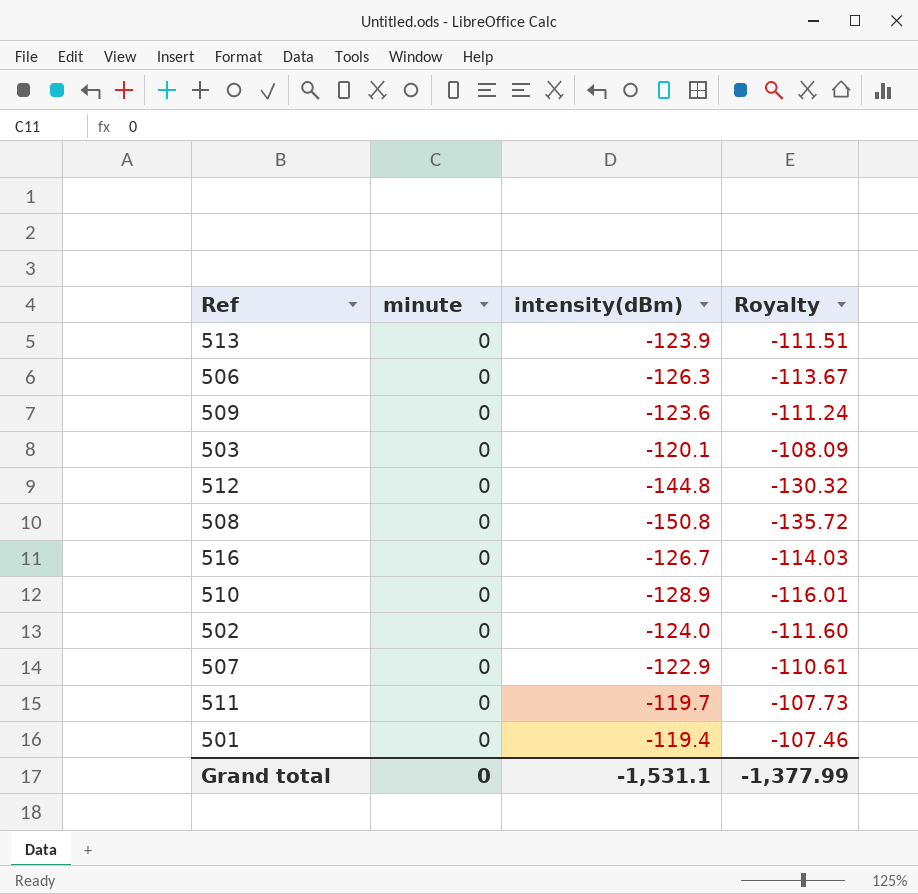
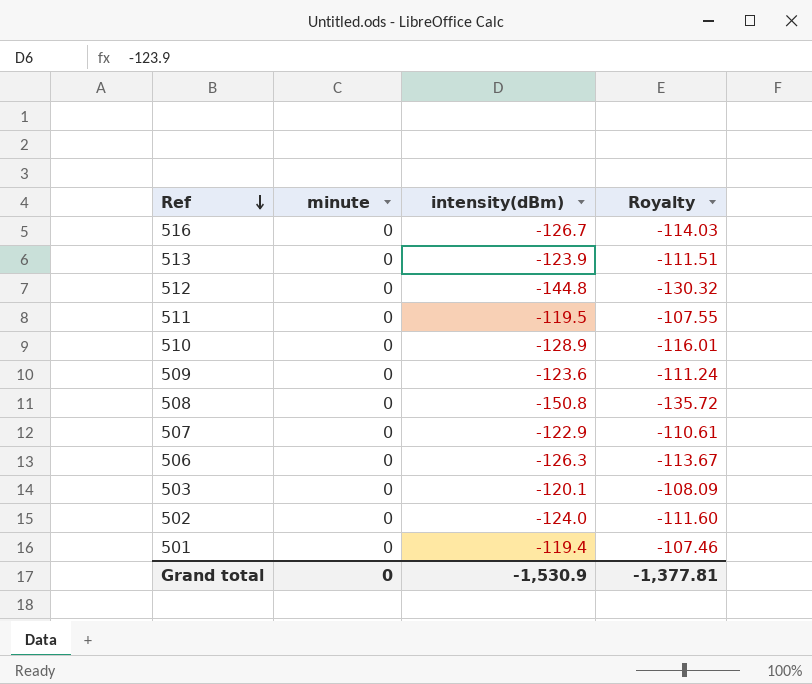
row order: none -> Ref descending
511 | intensity(dBm): -119.7 -> -119.5
511 | Royalty: -107.73 -> -107.55
Grand total | intensity(dBm): -1,531.1 -> -1,530.9
Grand total | Royalty: -1,377.99 -> -1,377.81

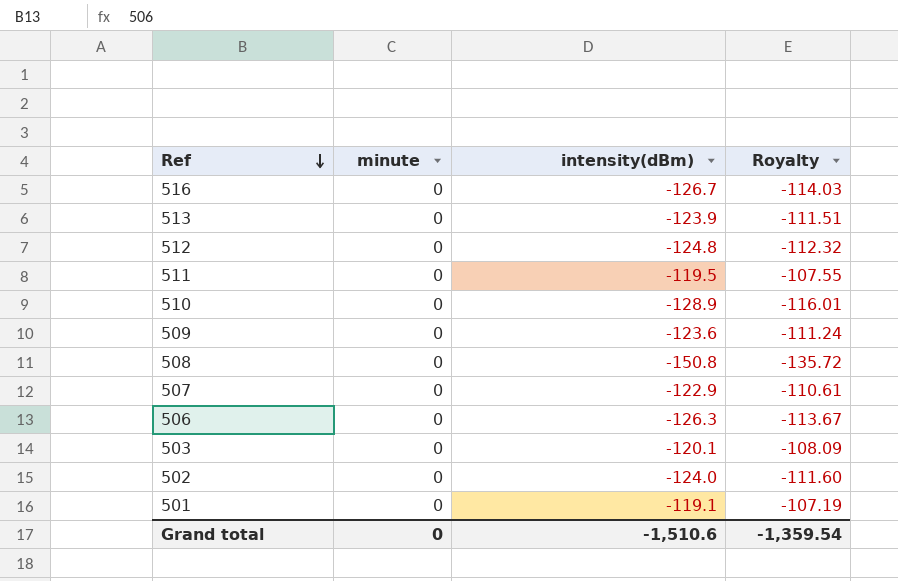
512 | intensity(dBm): -144.8 -> -124.8
512 | Royalty: -130.32 -> -112.32
501 | intensity(dBm): -119.4 -> -119.1
501 | Royalty: -107.46 -> -107.19
Grand total | intensity(dBm): -1,530.9 -> -1,510.6
Grand total | Royalty: -1,377.81 -> -1,359.54

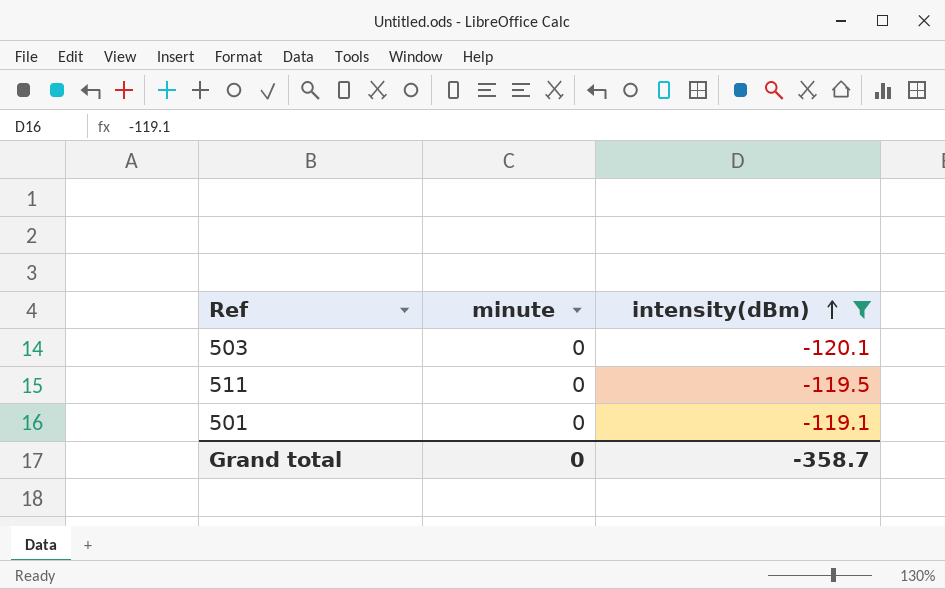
filter: none -> intensity(dBm) >= -120.1
row order: Ref descending -> intensity(dBm) ascending
column Royalty | formula: [intensity(dBm)] * 0.9 -> none
Grand total | intensity(dBm): -1,510.6 -> -358.7

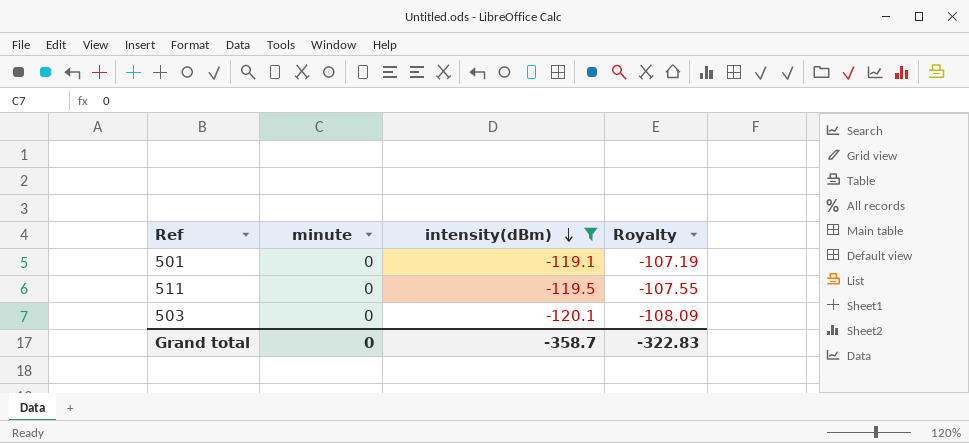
row order: intensity(dBm) ascending -> intensity(dBm) descending
column Royalty | formula: none -> [intensity(dBm)] * 0.9

